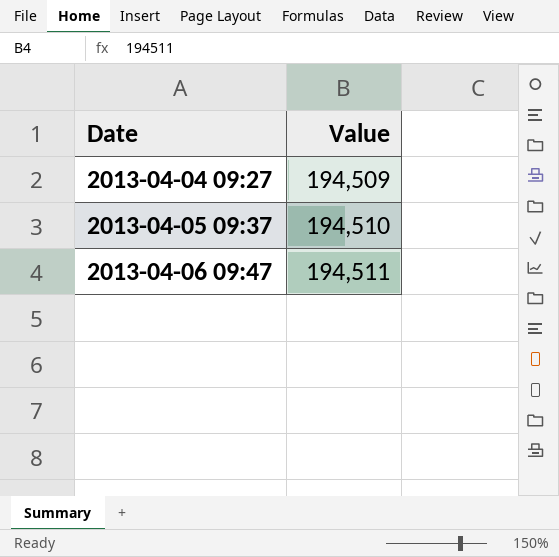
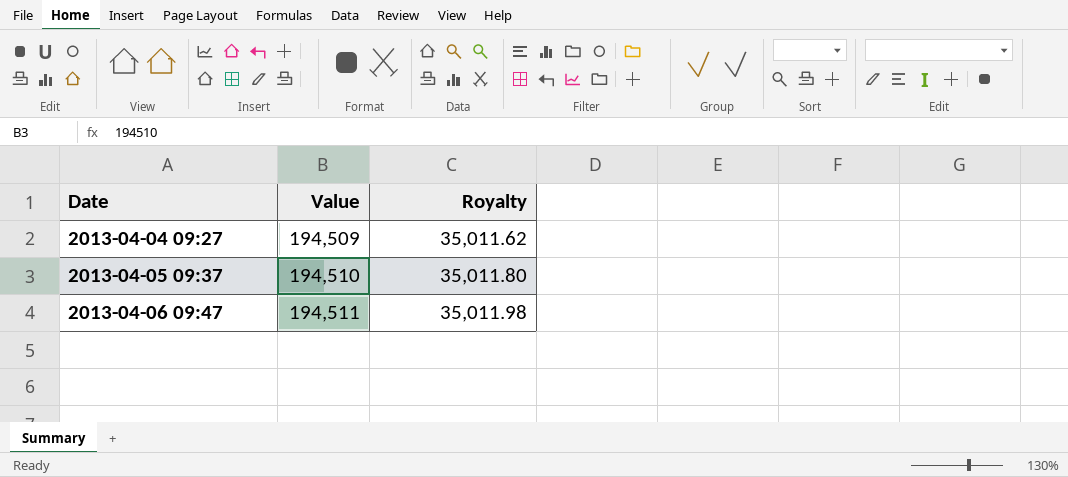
column Royalty | formula: none -> [Value] * 0.18

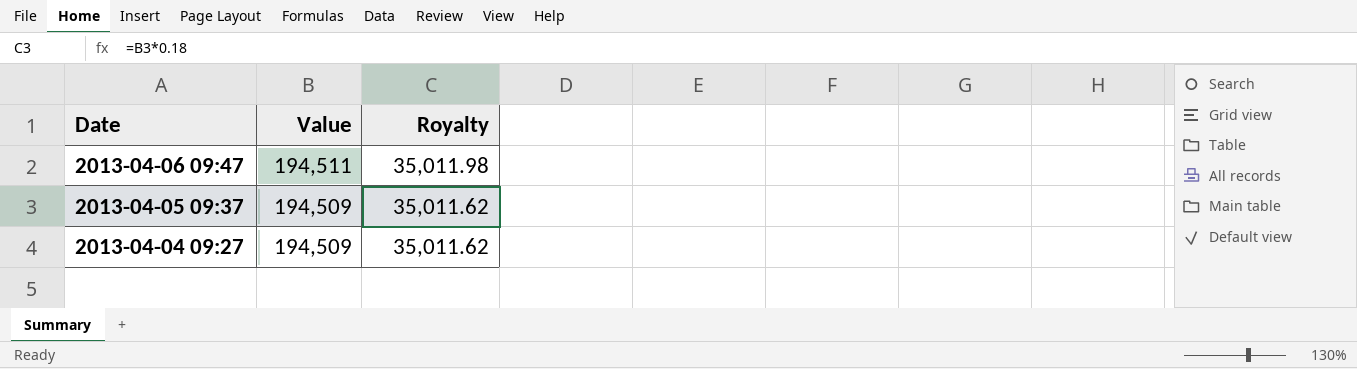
row order: Date ascending -> Date descending
2013-04-05 09:37 | Value: 194,510 -> 194,509
2013-04-05 09:37 | Royalty: 35,011.80 -> 35,011.62

